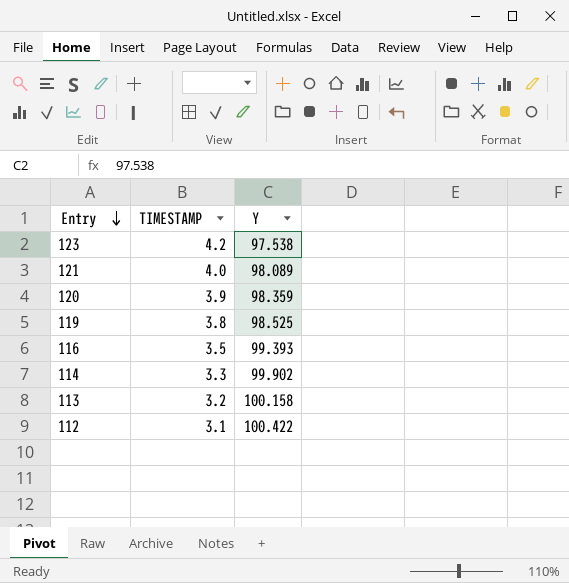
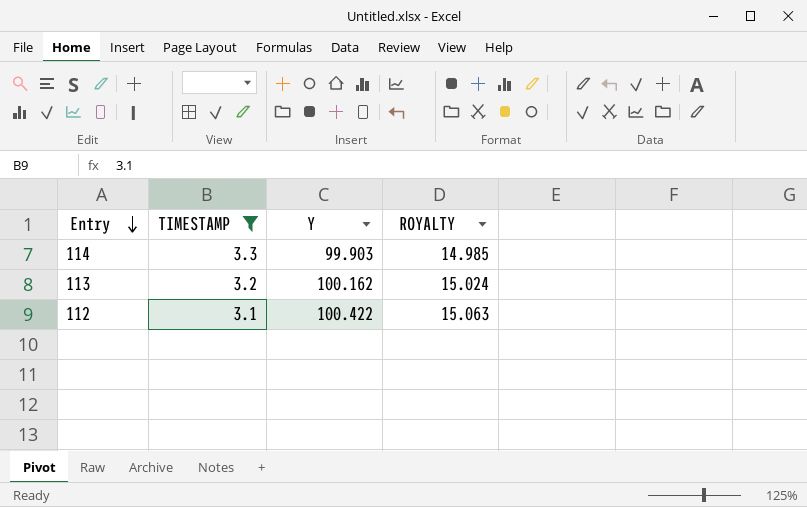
filter: none -> TIMESTAMP <= 3.3
column ROYALTY | formula: none -> [Y] * 0.15
114 | Y: 99.902 -> 99.903
113 | Y: 100.158 -> 100.162

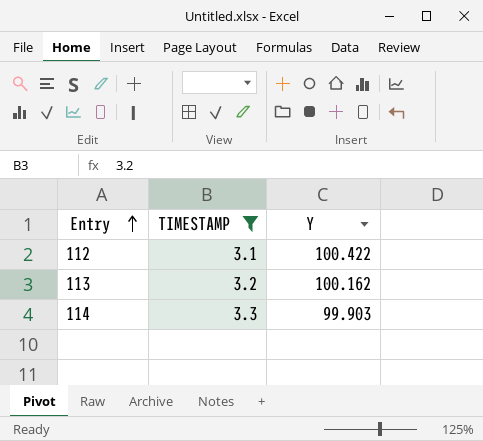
row order: Entry descending -> Entry ascending
column ROYALTY | formula: [Y] * 0.15 -> none

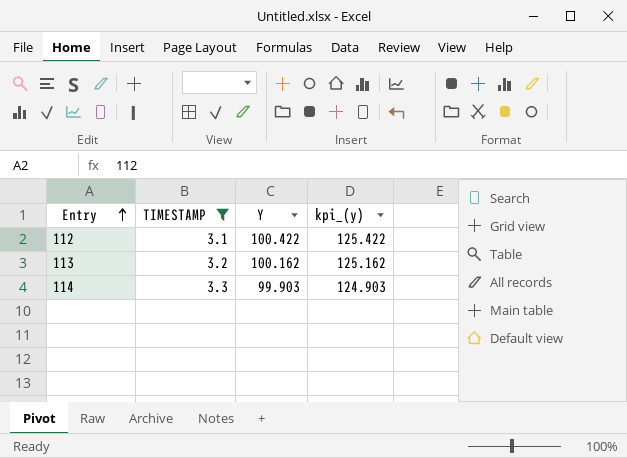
column kpi_(y) | formula: none -> [Y] + 25

